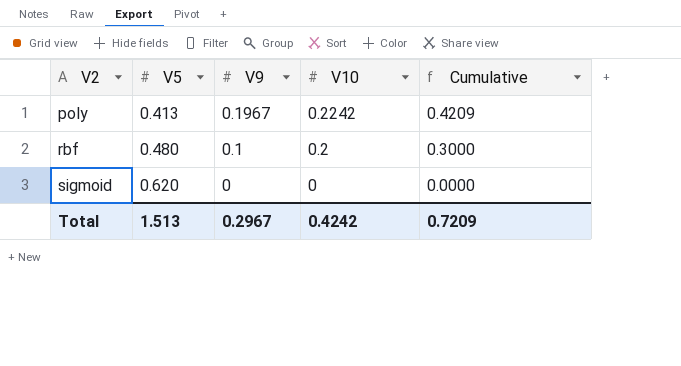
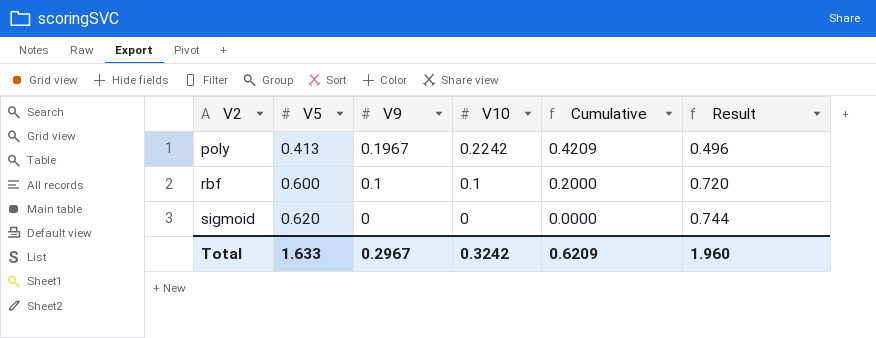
column Result | formula: none -> [V5] * 1.2
rbf | V5: 0.480 -> 0.600
rbf | V10: 0.2 -> 0.1
rbf | Cumulative: 0.3000 -> 0.2000
Total | V5: 1.513 -> 1.633
Total | V10: 0.4242 -> 0.3242
Total | Cumulative: 0.7209 -> 0.6209

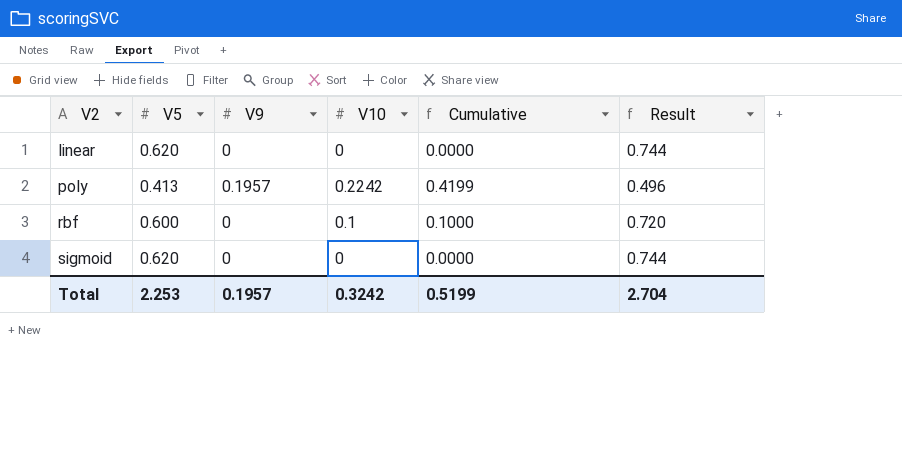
row linear: none -> 0.620 | 0 | 0 | 0.0000 | 0.744
poly | V9: 0.1967 -> 0.1957
poly | Cumulative: 0.4209 -> 0.4199
rbf | V9: 0.1 -> 0
rbf | Cumulative: 0.2000 -> 0.1000
Total | V5: 1.633 -> 2.253
Total | V9: 0.2967 -> 0.1957
Total | Cumulative: 0.6209 -> 0.5199
Total | Result: 1.960 -> 2.704

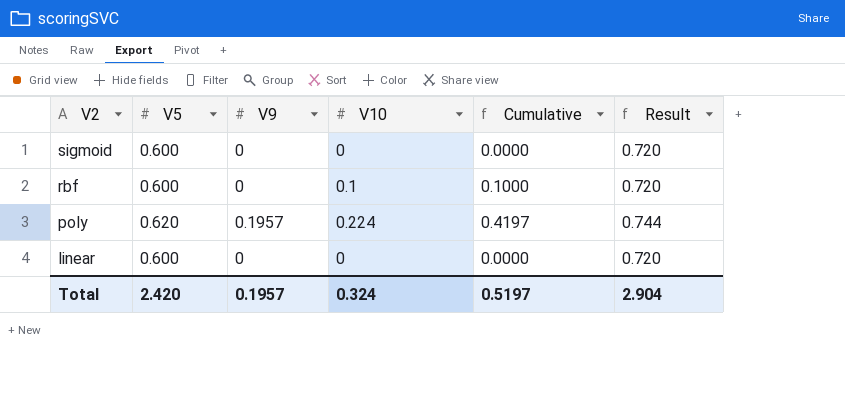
row order: V2 ascending -> V2 descending
sigmoid | V5: 0.620 -> 0.600
sigmoid | Result: 0.744 -> 0.720
poly | V5: 0.413 -> 0.620
poly | V10: 0.2242 -> 0.224
poly | Cumulative: 0.4199 -> 0.4197
poly | Result: 0.496 -> 0.744
linear | V5: 0.620 -> 0.600
linear | Result: 0.744 -> 0.720
Total | V5: 2.253 -> 2.420
Total | V10: 0.3242 -> 0.324
Total | Cumulative: 0.5199 -> 0.5197
Total | Result: 2.704 -> 2.904

